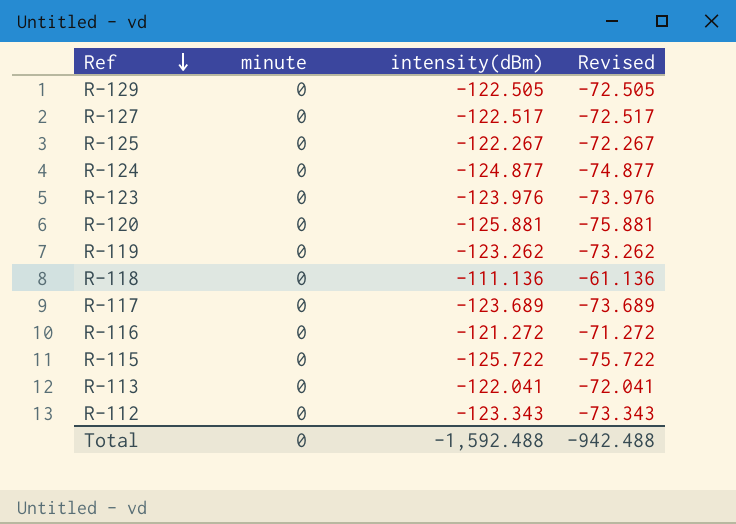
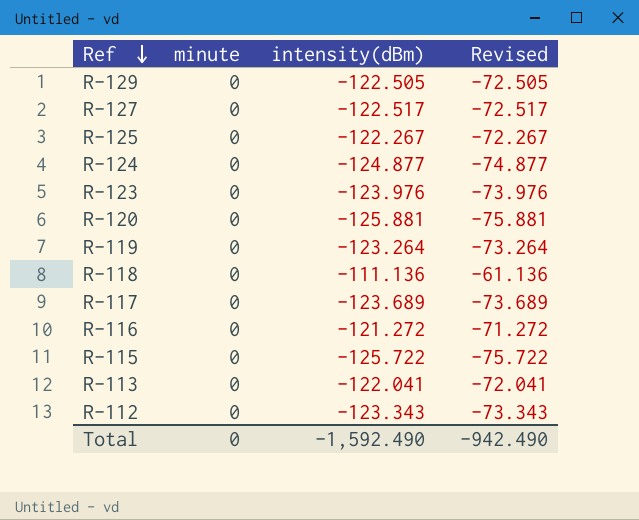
R-119 | intensity(dBm): -123.262 -> -123.264
R-119 | Revised: -73.262 -> -73.264
Total | intensity(dBm): -1,592.488 -> -1,592.490
Total | Revised: -942.488 -> -942.490

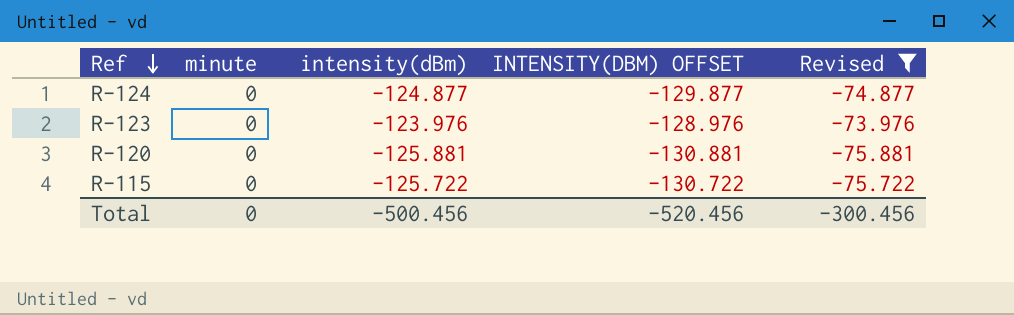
filter: none -> Revised <= -73.976
column INTENSITY(DBM) OFFSET | formula: none -> [intensity(dBm)] - 5
Total | intensity(dBm): -1,592.490 -> -500.456
Total | Revised: -942.490 -> -300.456

